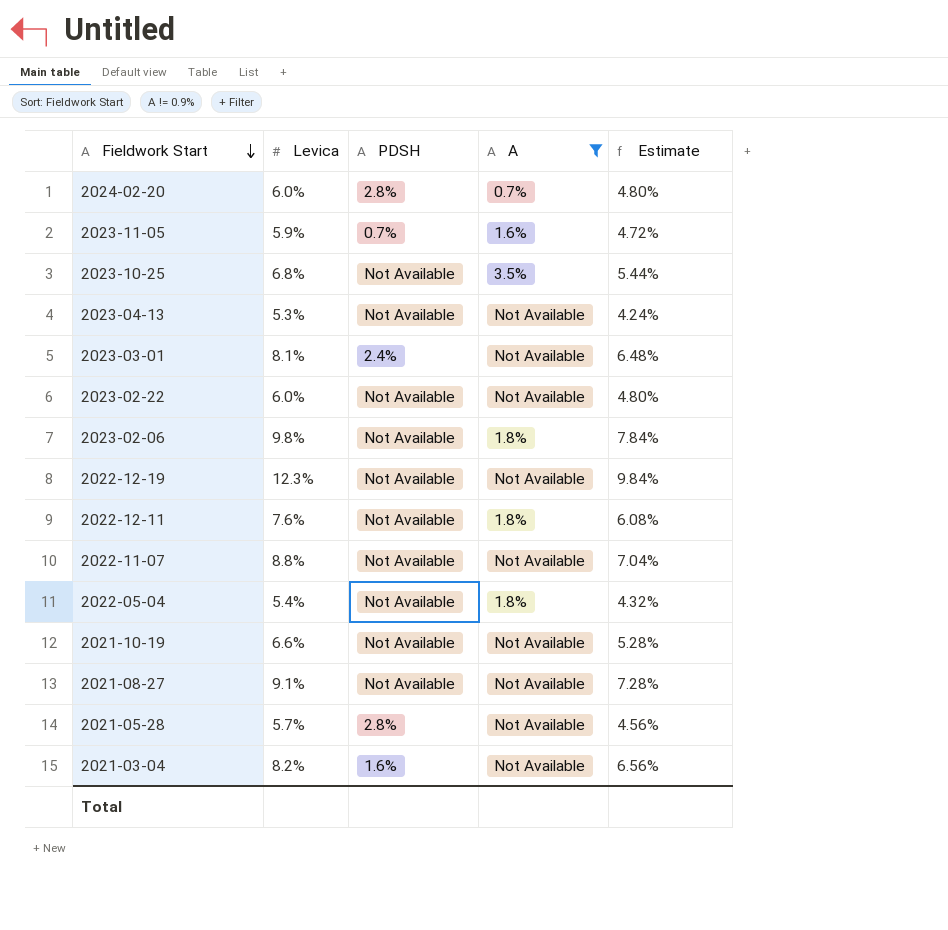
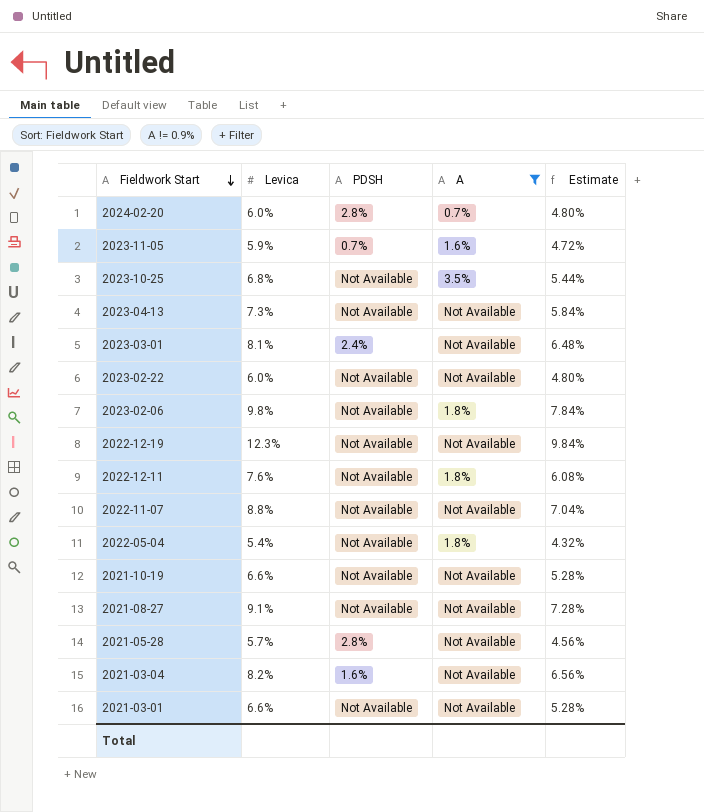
2023-04-13 | Levica: 5.3% -> 7.3%
2023-04-13 | Estimate: 4.24% -> 5.84%
row 2021-03-01: none -> 6.6% | Not Available | Not Available | 5.28%

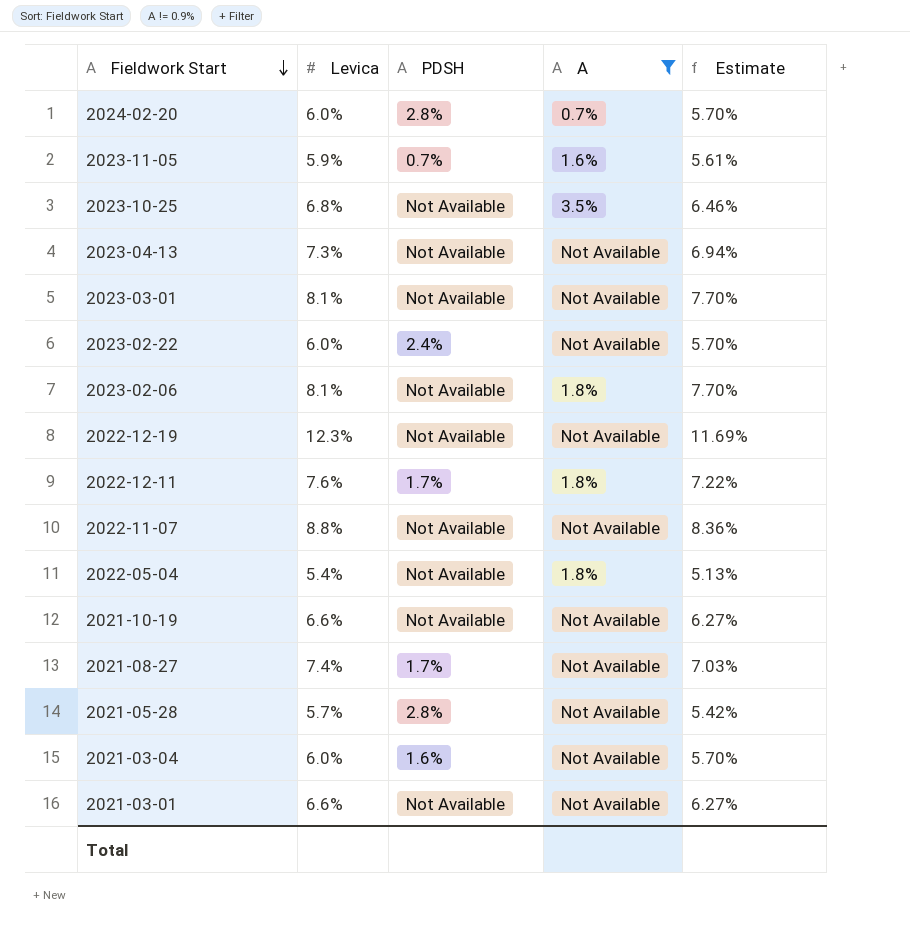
column Estimate | formula: [Levica] * 0.8 -> [Levica] * 0.95
2023-03-01 | PDSH: 2.4% -> Not Available
2023-02-22 | PDSH: Not Available -> 2.4%
2023-02-06 | Levica: 9.8% -> 8.1%
2022-12-11 | PDSH: Not Available -> 1.7%
2021-08-27 | Levica: 9.1% -> 7.4%
2021-08-27 | PDSH: Not Available -> 1.7%
2021-03-04 | Levica: 8.2% -> 6.0%

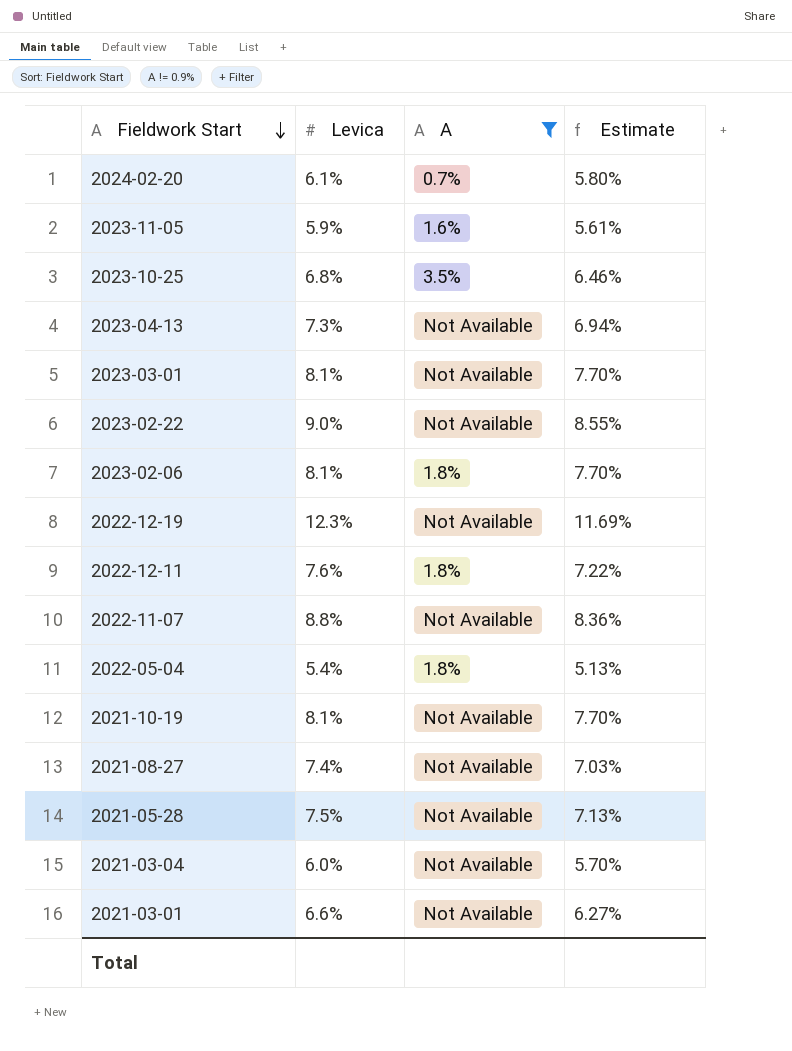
column PDSH | position: 3 -> none
2024-02-20 | Levica: 6.0% -> 6.1%
2024-02-20 | Estimate: 5.70% -> 5.80%
2023-02-22 | Levica: 6.0% -> 9.0%
2023-02-22 | Estimate: 5.70% -> 8.55%
2021-10-19 | Levica: 6.6% -> 8.1%
2021-10-19 | Estimate: 6.27% -> 7.70%
2021-05-28 | Levica: 5.7% -> 7.5%
2021-05-28 | Estimate: 5.42% -> 7.13%

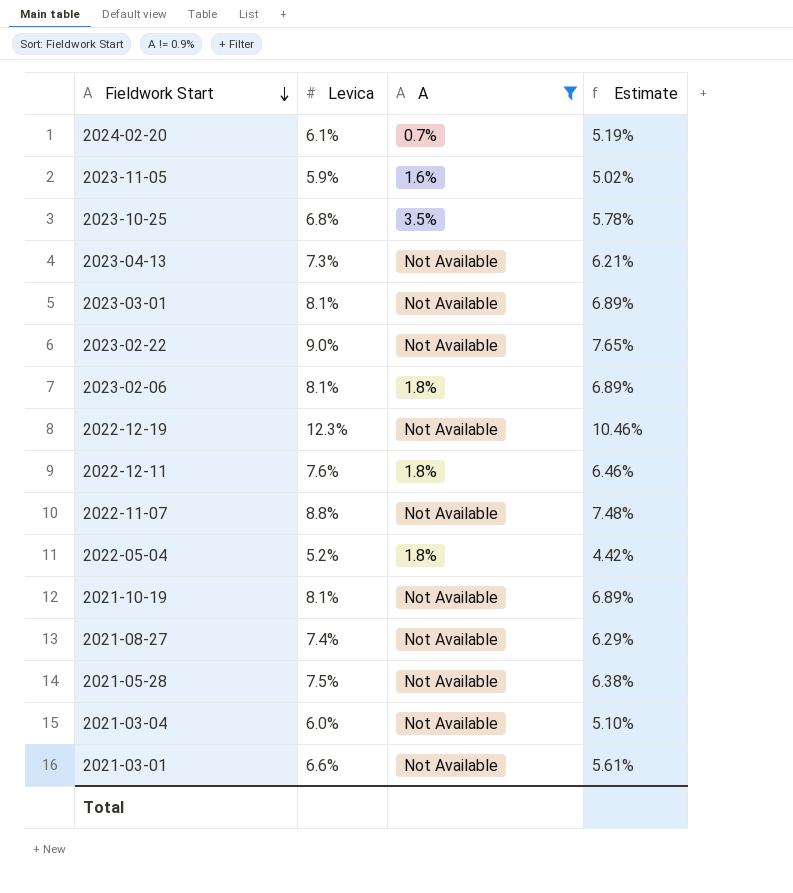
column Estimate | formula: [Levica] * 0.95 -> [Levica] * 0.85
2022-05-04 | Levica: 5.4% -> 5.2%

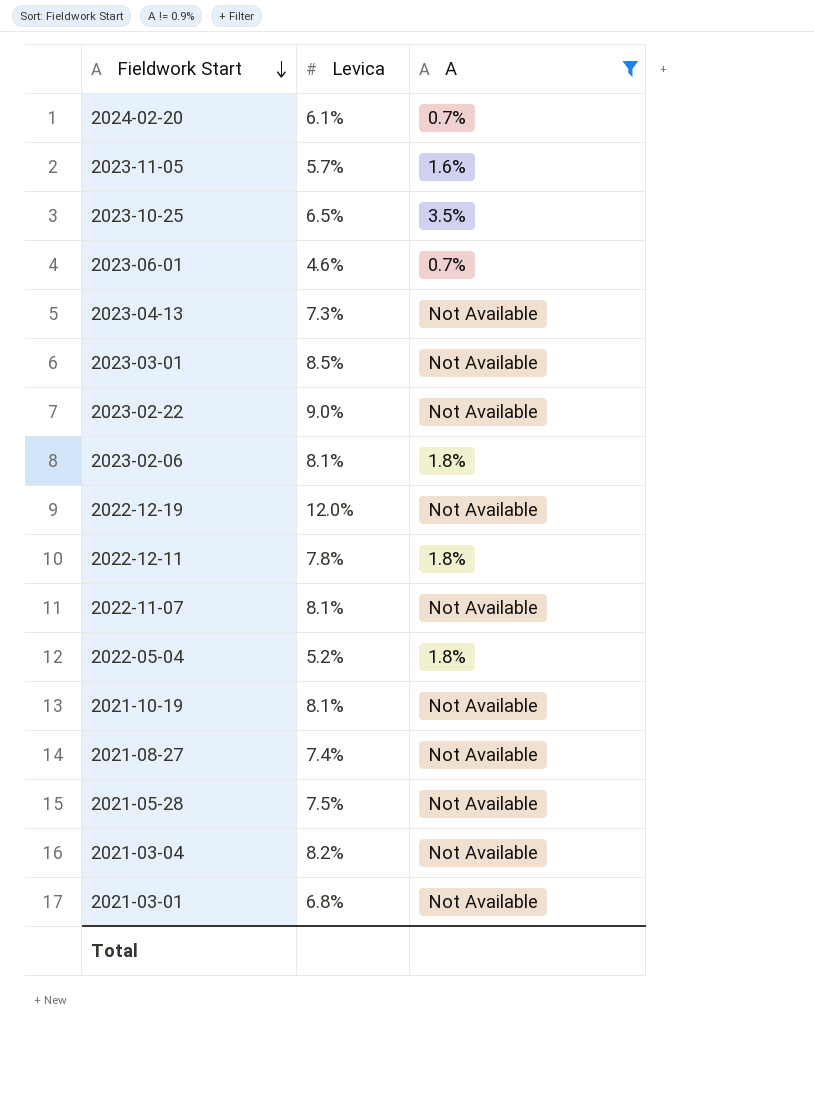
column Estimate | formula: [Levica] * 0.85 -> none
2023-11-05 | Levica: 5.9% -> 5.7%
2023-10-25 | Levica: 6.8% -> 6.5%
row 2023-06-01: none -> 4.6% | 0.7%
2023-03-01 | Levica: 8.1% -> 8.5%
2022-12-19 | Levica: 12.3% -> 12.0%
2022-12-11 | Levica: 7.6% -> 7.8%
2022-11-07 | Levica: 8.8% -> 8.1%
2021-03-04 | Levica: 6.0% -> 8.2%
2021-03-01 | Levica: 6.6% -> 6.8%

